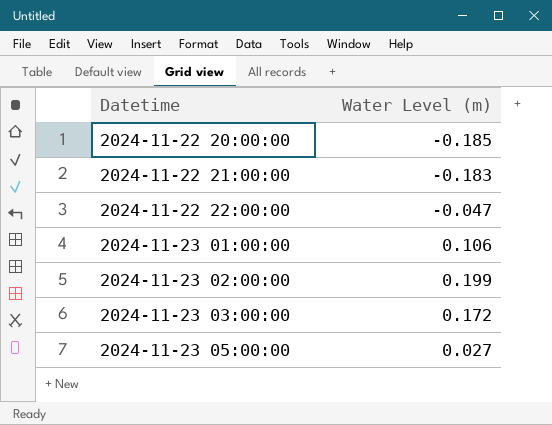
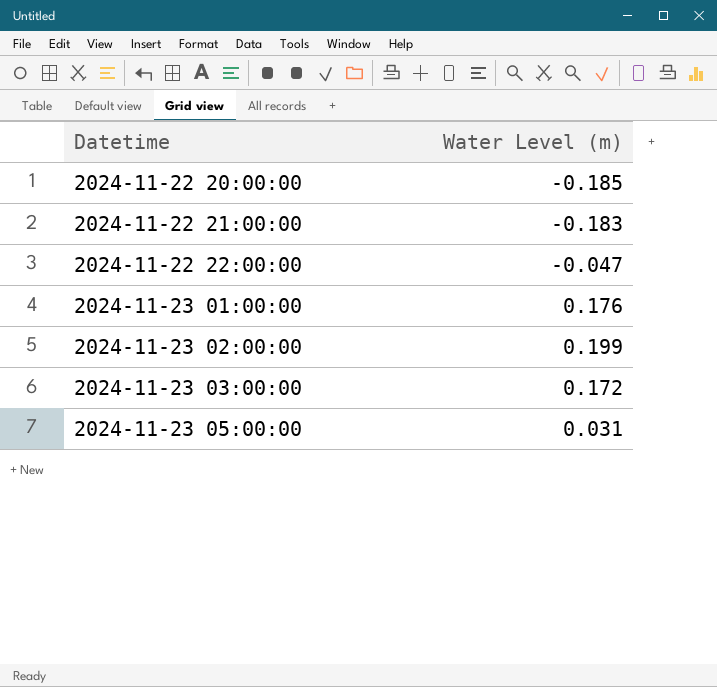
2024-11-23 01:00:00 | Water Level (m): 0.106 -> 0.176
2024-11-23 05:00:00 | Water Level (m): 0.027 -> 0.031

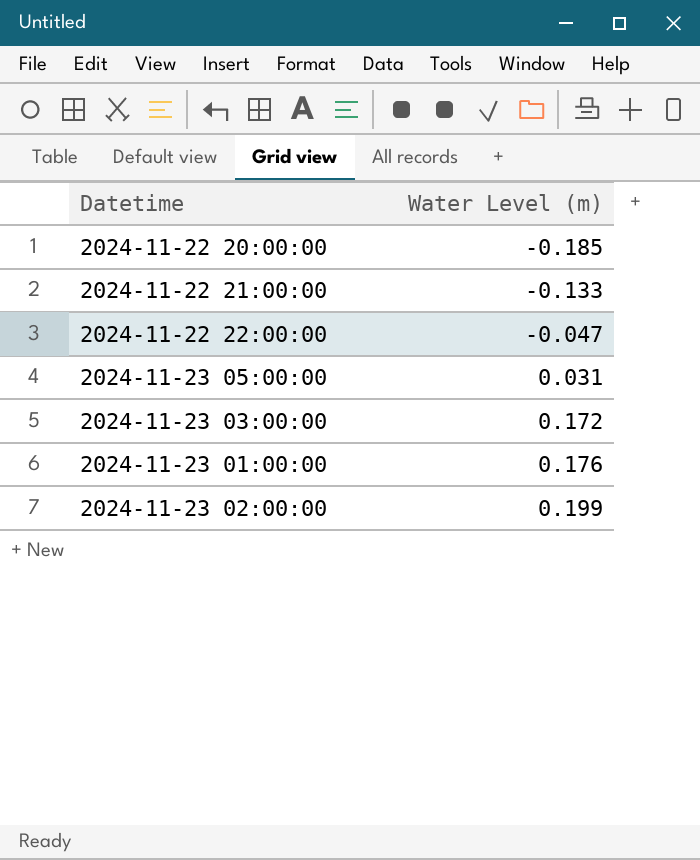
row order: Datetime ascending -> Water Level (m) ascending
2024-11-22 21:00:00 | Water Level (m): -0.183 -> -0.133

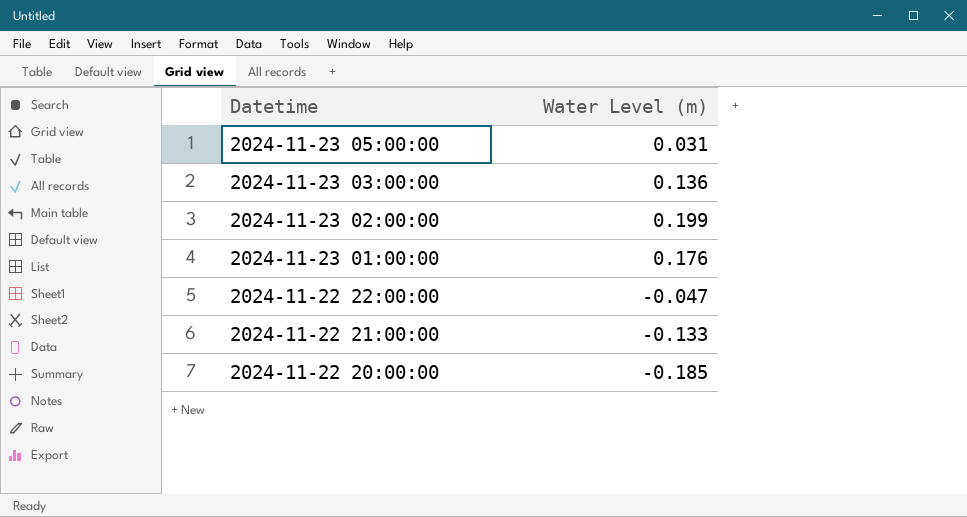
row order: Water Level (m) ascending -> Datetime descending
2024-11-23 03:00:00 | Water Level (m): 0.172 -> 0.136

